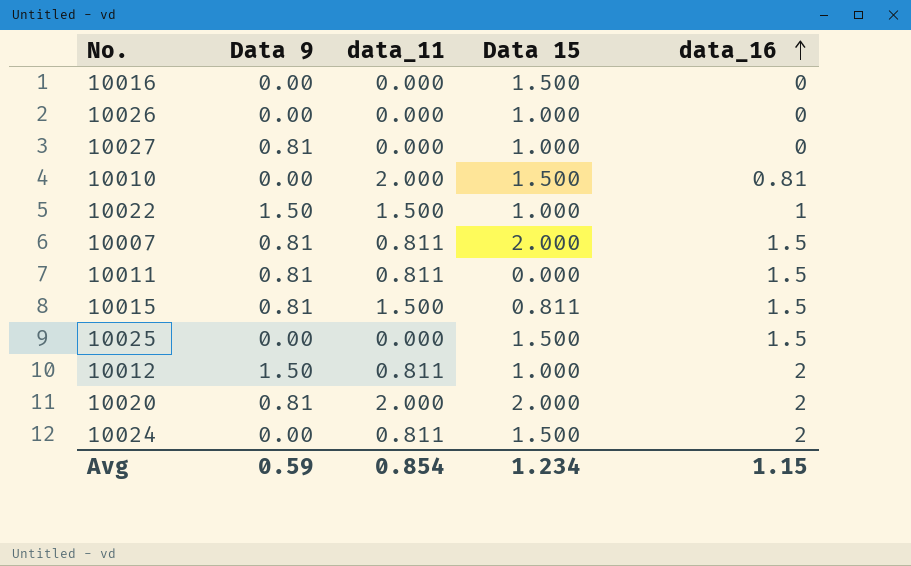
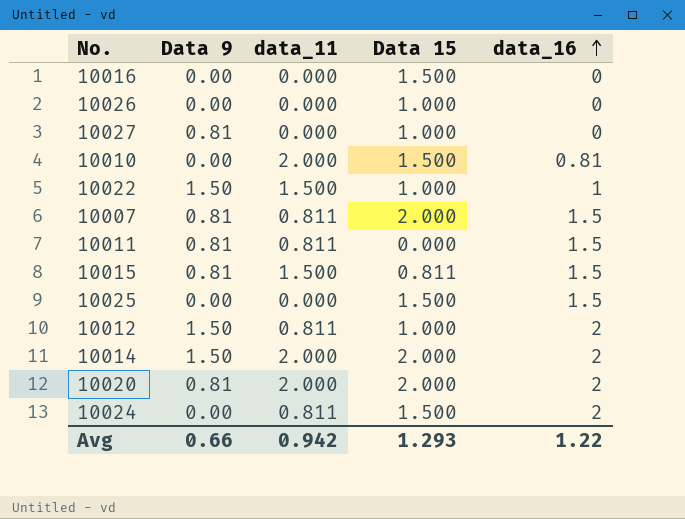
row 10014: none -> 1.50 | 2.000 | 2.000 | 2
Avg | Data 9: 0.59 -> 0.66
Avg | data_11: 0.854 -> 0.942
Avg | Data 15: 1.234 -> 1.293
Avg | data_16: 1.15 -> 1.22

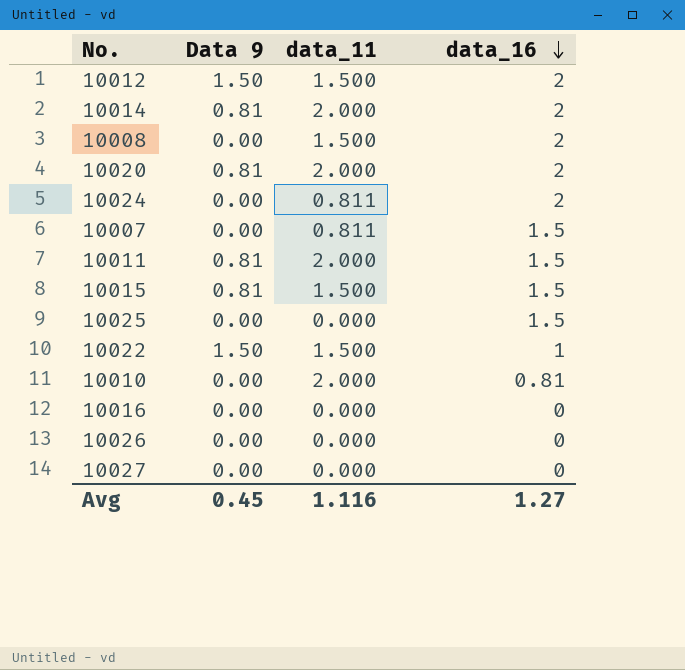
row order: data_16 ascending -> data_16 descending
column Data 15 | position: 4 -> none
10012 | data_11: 0.811 -> 1.500
10014 | Data 9: 1.50 -> 0.81
row 10008: none -> 0.00 | 1.500 | 2
10007 | Data 9: 0.81 -> 0.00
10011 | data_11: 0.811 -> 2.000
10027 | Data 9: 0.81 -> 0.00
Avg | Data 9: 0.66 -> 0.45
Avg | data_11: 0.942 -> 1.116
Avg | data_16: 1.22 -> 1.27

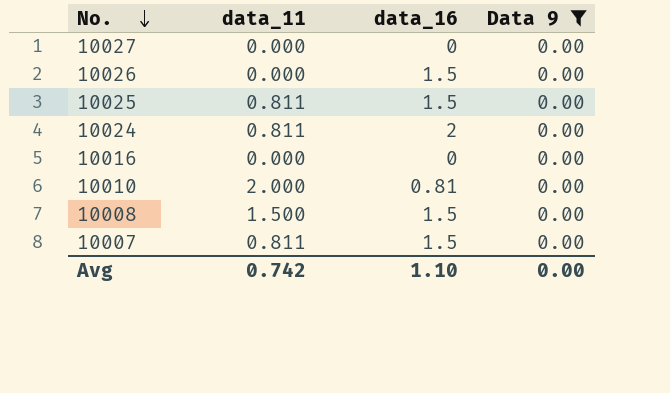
filter: none -> Data 9 = 0.00
row order: data_16 descending -> No. descending
column Data 9 | position: 2 -> 4
10026 | data_16: 0 -> 1.5
10025 | data_11: 0.000 -> 0.811
10008 | data_16: 2 -> 1.5
Avg | data_11: 1.116 -> 0.742
Avg | data_16: 1.27 -> 1.10
Avg | Data 9: 0.45 -> 0.00

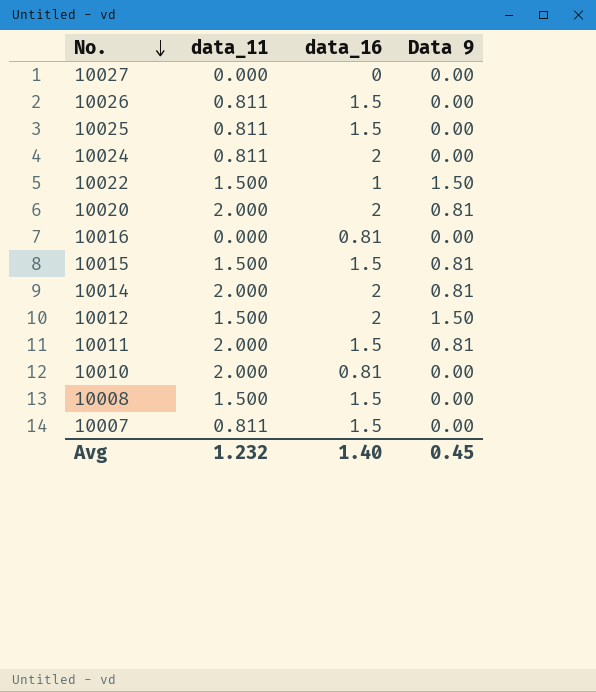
filter: Data 9 = 0.00 -> none
10026 | data_11: 0.000 -> 0.811
10016 | data_16: 0 -> 0.81
Avg | data_11: 0.742 -> 1.232
Avg | data_16: 1.10 -> 1.40
Avg | Data 9: 0.00 -> 0.45

